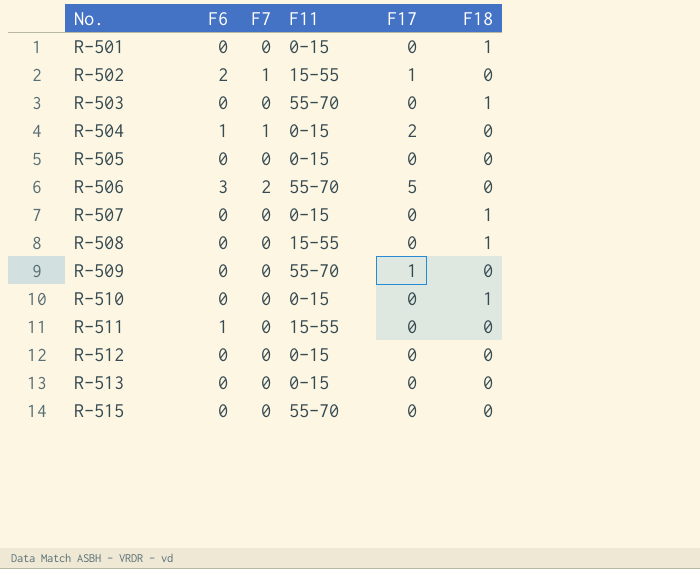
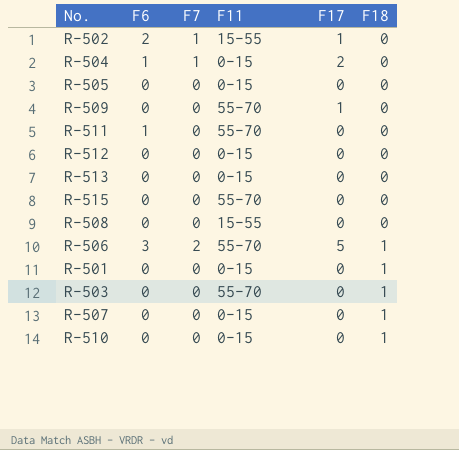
row order: No. ascending -> F18 ascending
R-511 | F11: 15-55 -> 55-70
R-508 | F18: 1 -> 0
R-506 | F18: 0 -> 1

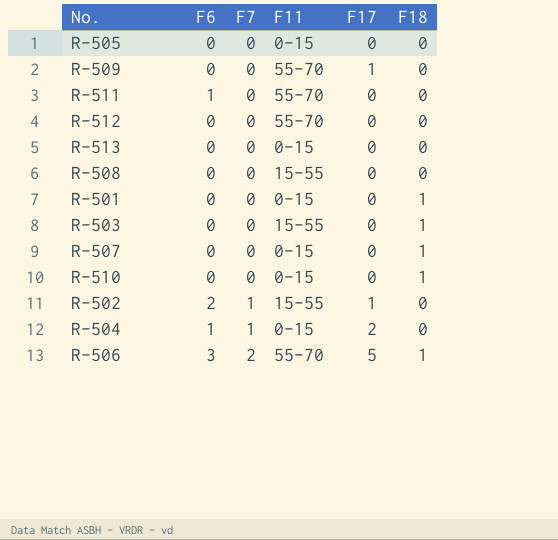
row order: F18 ascending -> F7 ascending
row R-515: 0 | 0 | 55-70 | 0 | 0 -> none
R-512 | F11: 0-15 -> 55-70
R-503 | F11: 55-70 -> 15-55

